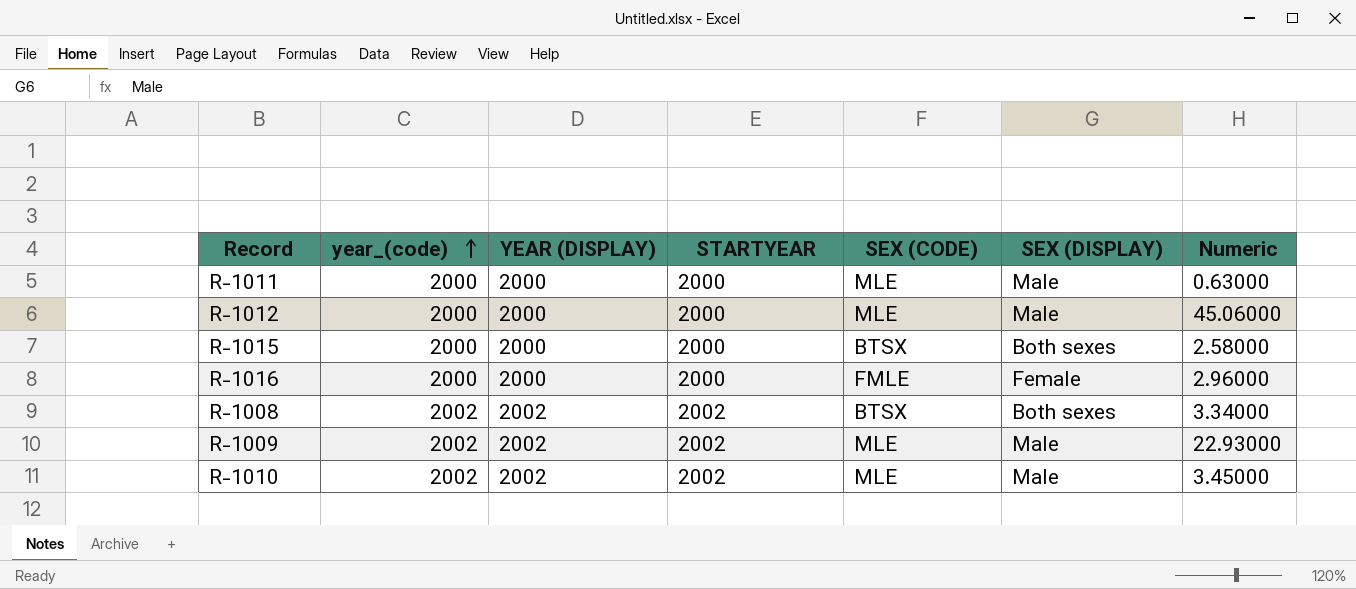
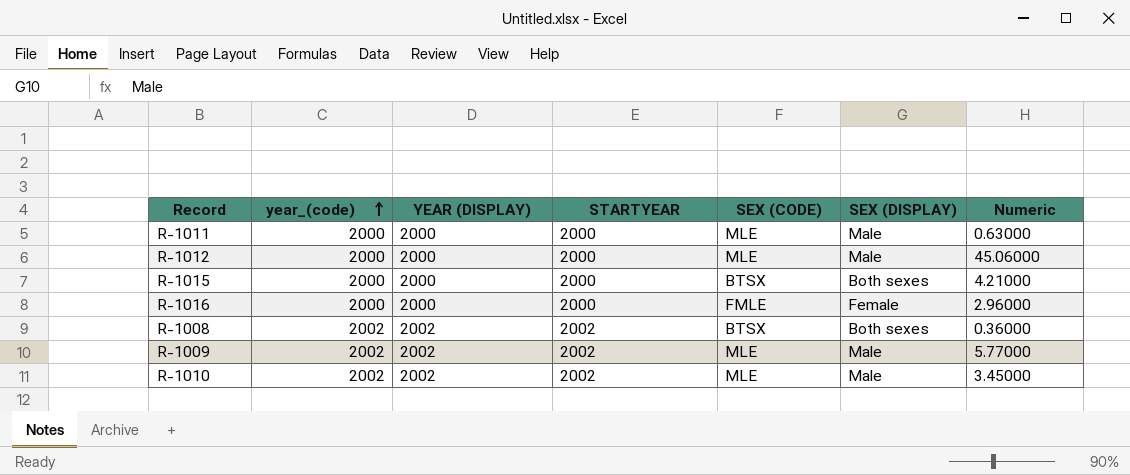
R-1015 | Numeric: 2.58000 -> 4.21000
R-1008 | Numeric: 3.34000 -> 0.36000
R-1009 | Numeric: 22.93000 -> 5.77000

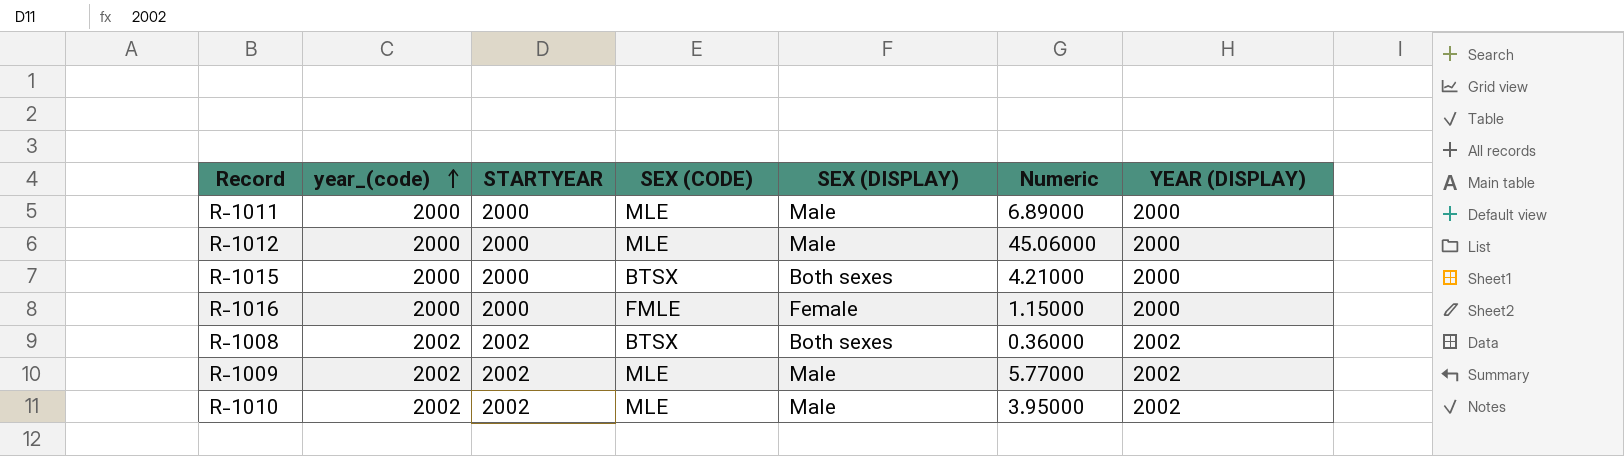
column YEAR (DISPLAY) | position: 3 -> 7
R-1011 | Numeric: 0.63000 -> 6.89000
R-1016 | Numeric: 2.96000 -> 1.15000
R-1010 | Numeric: 3.45000 -> 3.95000

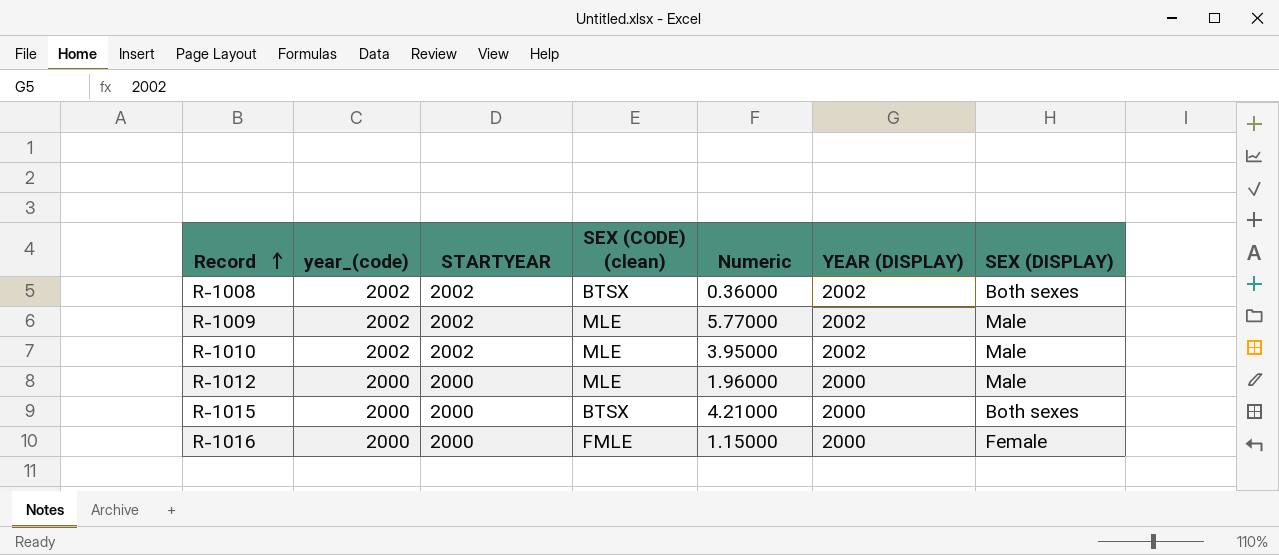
row order: year_(code) ascending -> Record ascending
column name: SEX (CODE) -> SEX (CODE) (clean)
column SEX (DISPLAY) | position: 5 -> 7
row R-1011: 2000 | 2000 | MLE | Male | 6.89000 | 2000 -> none
R-1012 | Numeric: 45.06000 -> 1.96000

